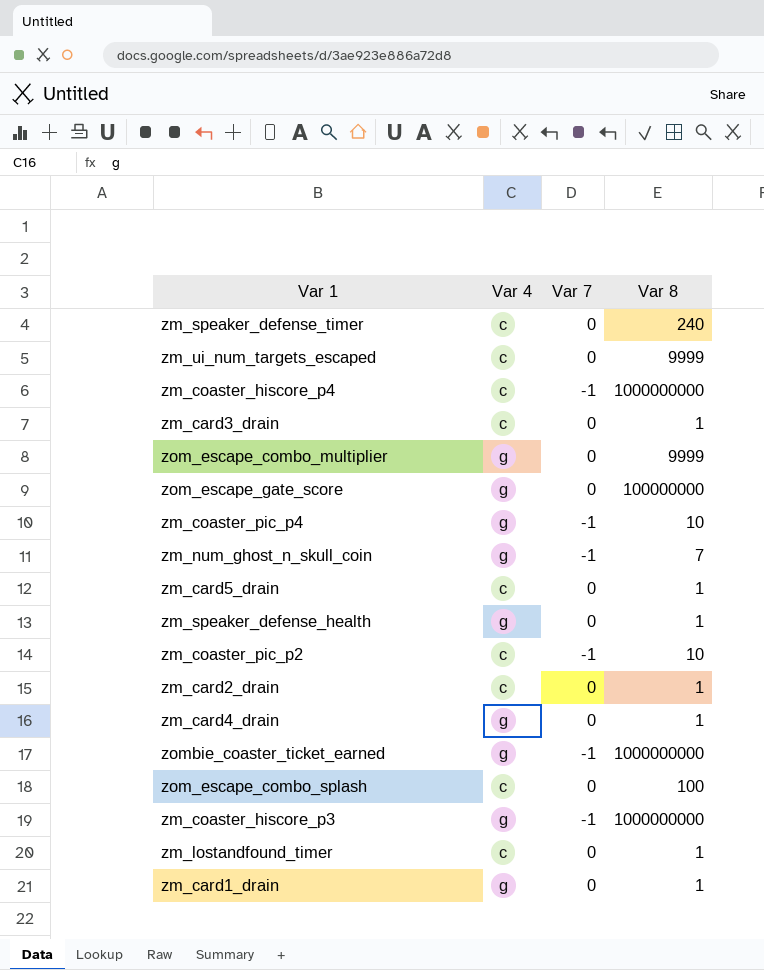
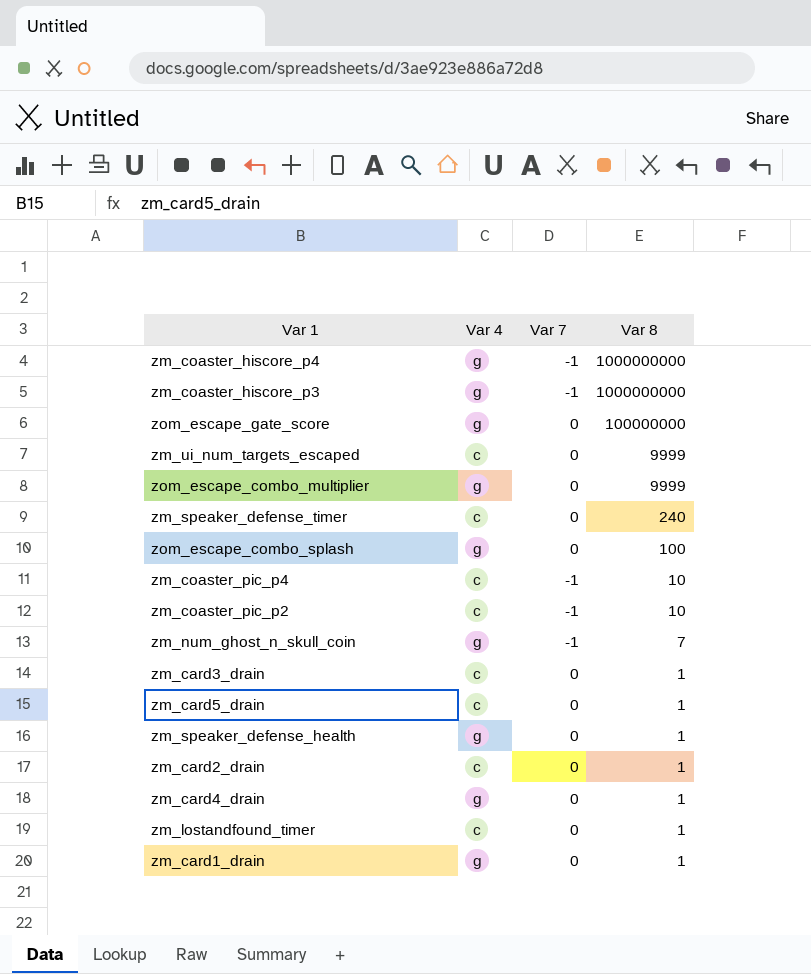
row order: none -> Var 8 descending
row zombie_coaster_ticket_earned: g | -1 | 1000000000 -> none
zm_coaster_hiscore_p4 | Var 4: c -> g
zom_escape_combo_splash | Var 4: c -> g
zm_coaster_pic_p4 | Var 4: g -> c

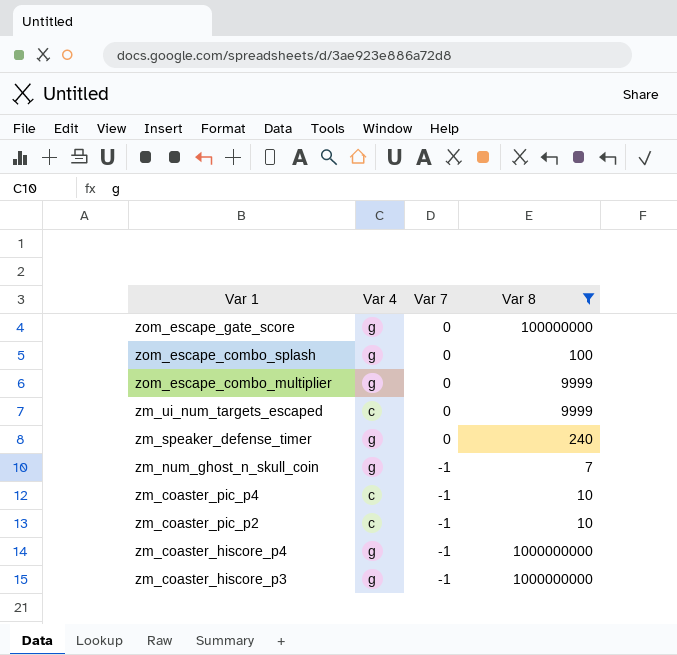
filter: none -> Var 8 != 1
row order: Var 8 descending -> Var 1 descending
zm_speaker_defense_timer | Var 4: c -> g

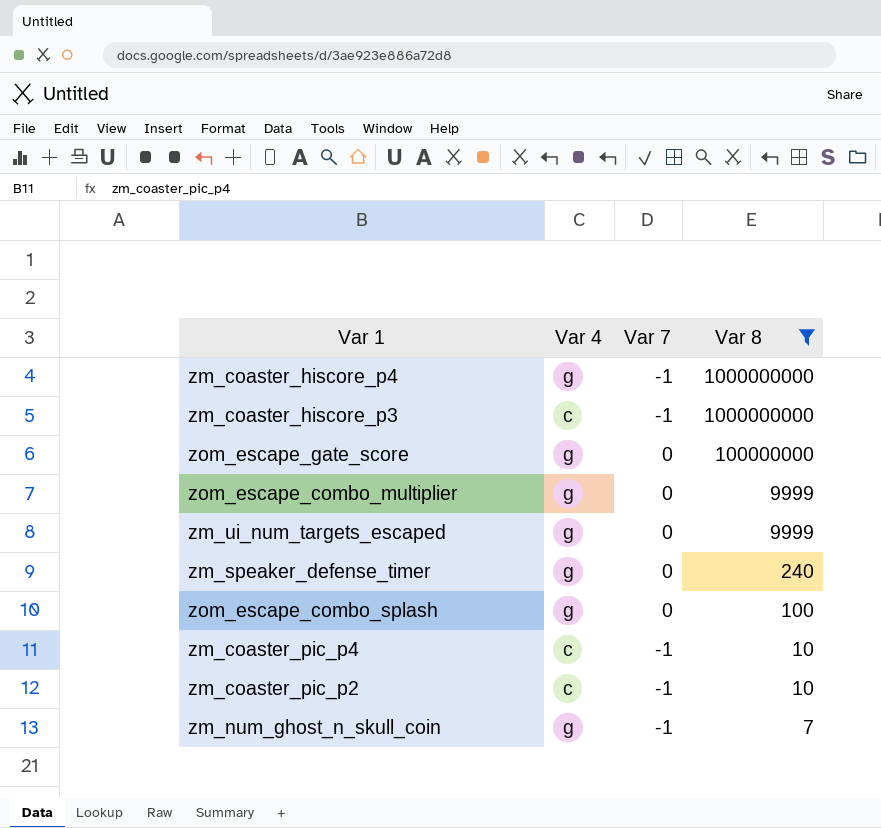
row order: Var 1 descending -> Var 8 descending
zm_coaster_hiscore_p3 | Var 4: g -> c
zm_ui_num_targets_escaped | Var 4: c -> g

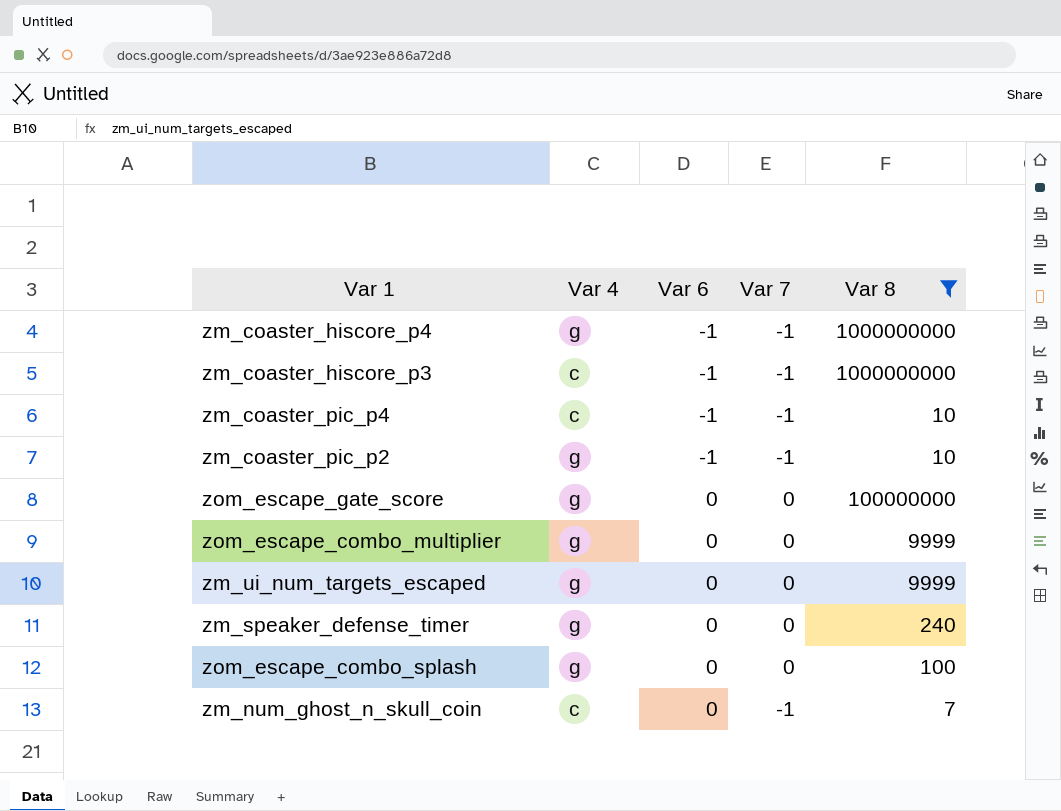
row order: Var 8 descending -> Var 6 ascending
column Var 6 | position: none -> 3
zm_coaster_pic_p2 | Var 4: c -> g
zm_num_ghost_n_skull_coin | Var 4: g -> c

